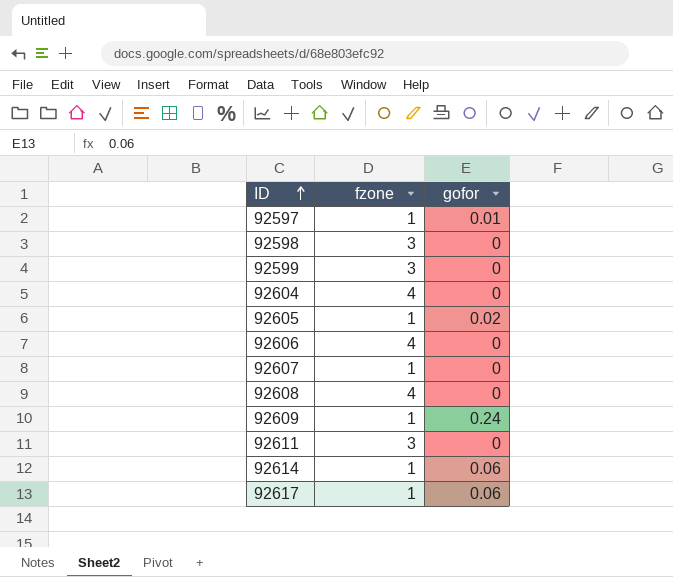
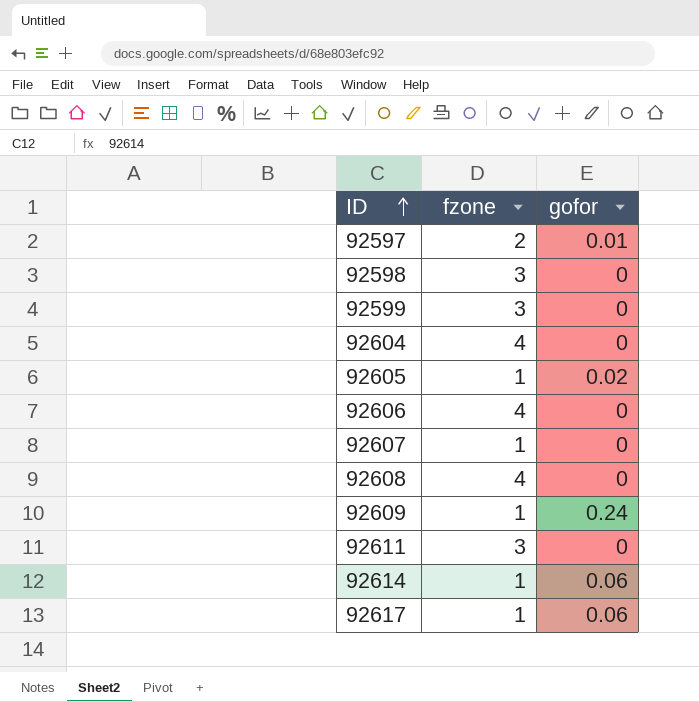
92597 | fzone: 1 -> 2

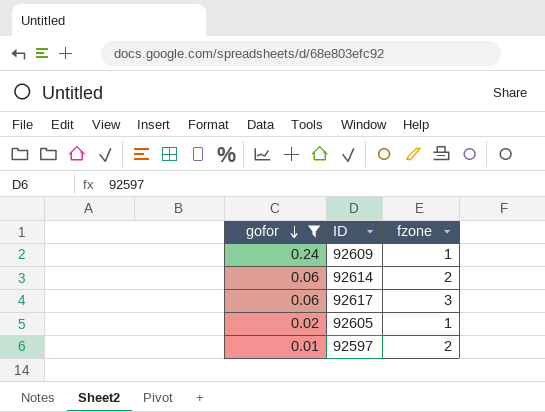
filter: none -> gofor != 0
row order: ID ascending -> gofor descending
column gofor | position: 3 -> 1
92614 | fzone: 1 -> 2
92617 | fzone: 1 -> 3

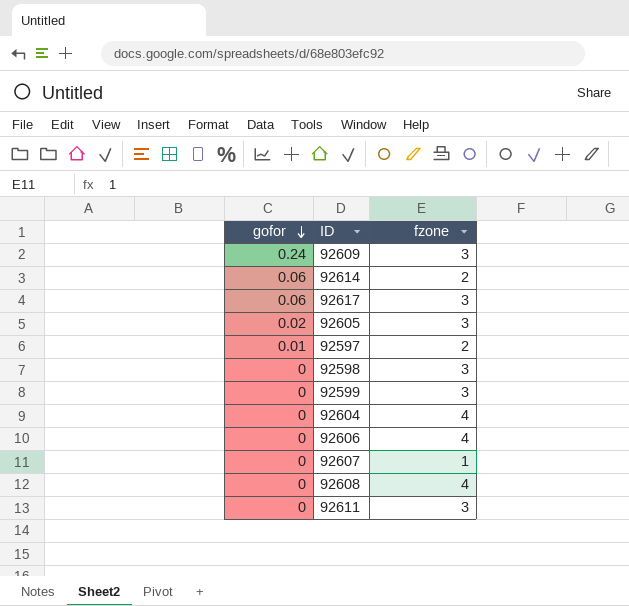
filter: gofor != 0 -> none
92609 | fzone: 1 -> 3
92605 | fzone: 1 -> 3

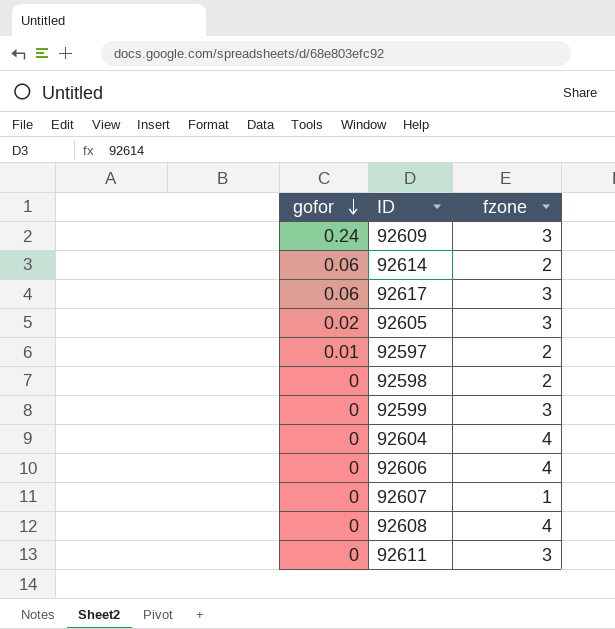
92598 | fzone: 3 -> 2

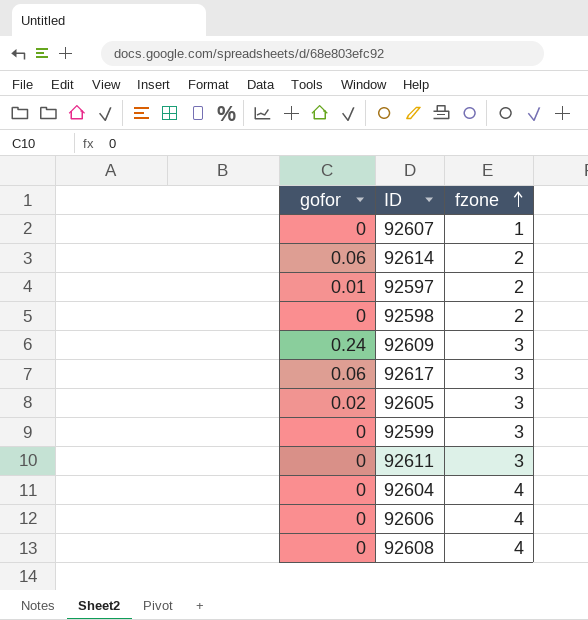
row order: gofor descending -> fzone ascending

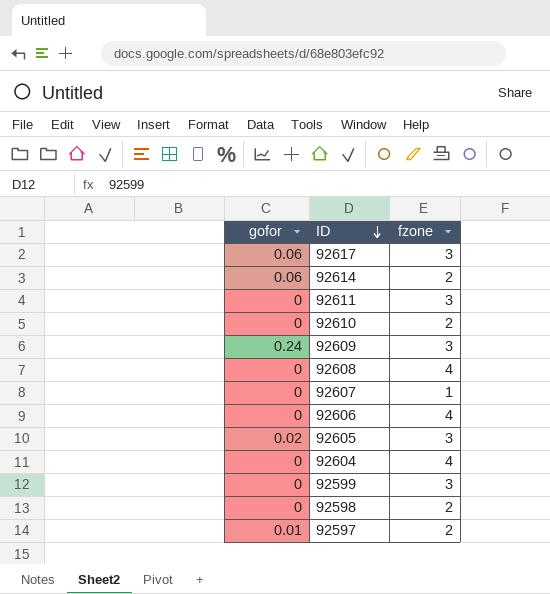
row order: fzone ascending -> ID descending
row 92610: none -> 0 | 2

